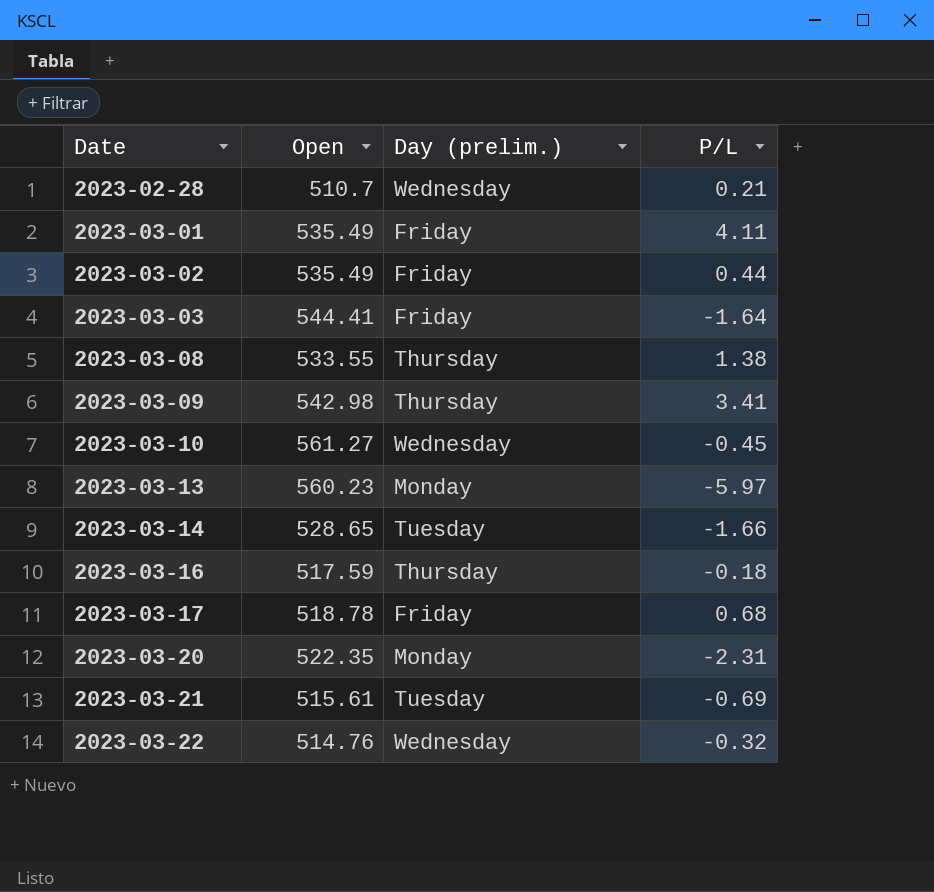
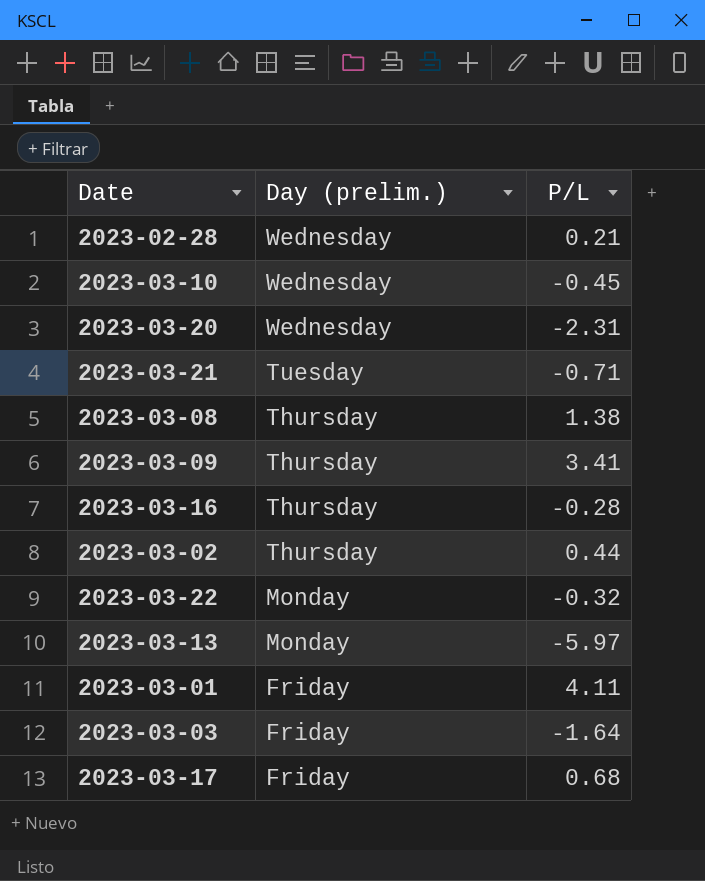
row order: Date ascending -> Day (prelim.) descending
column Open | position: 2 -> none
row 2023-03-14: 528.65 | Tuesday | -1.66 -> none
2023-03-20 | Day (prelim.): Monday -> Wednesday
2023-03-21 | P/L: -0.69 -> -0.71
2023-03-16 | P/L: -0.18 -> -0.28
2023-03-02 | Day (prelim.): Friday -> Thursday
2023-03-22 | Day (prelim.): Wednesday -> Monday

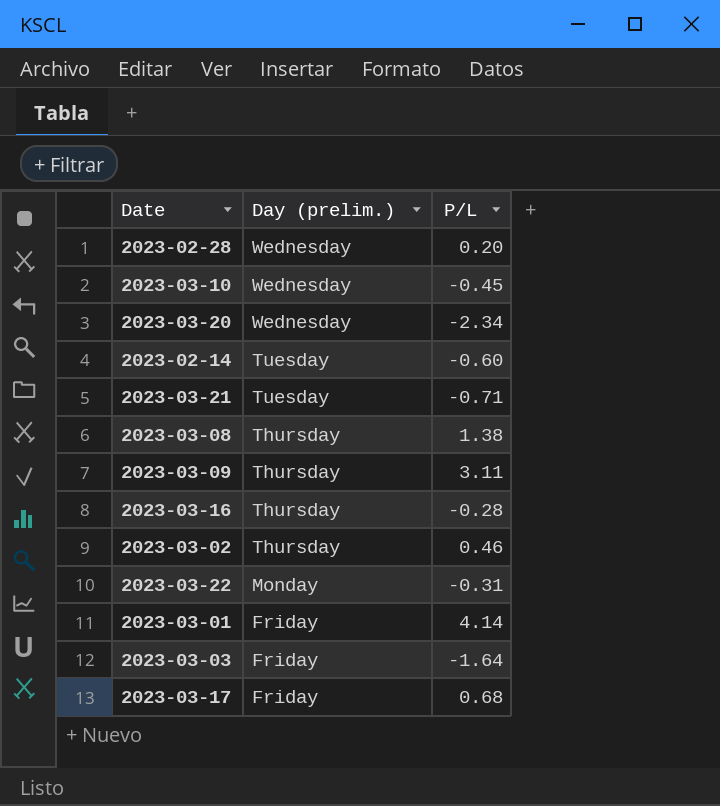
row 2023-03-13: Monday | -5.97 -> none
2023-02-28 | P/L: 0.21 -> 0.20
2023-03-20 | P/L: -2.31 -> -2.34
row 2023-02-14: none -> Tuesday | -0.60
2023-03-09 | P/L: 3.41 -> 3.11
2023-03-02 | P/L: 0.44 -> 0.46
2023-03-22 | P/L: -0.32 -> -0.31
2023-03-01 | P/L: 4.11 -> 4.14

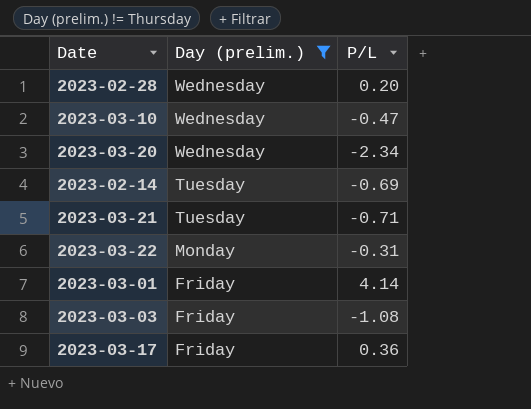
filter: none -> Day (prelim.) != Thursday
2023-03-10 | P/L: -0.45 -> -0.47
2023-02-14 | P/L: -0.60 -> -0.69
2023-03-03 | P/L: -1.64 -> -1.08
2023-03-17 | P/L: 0.68 -> 0.36

